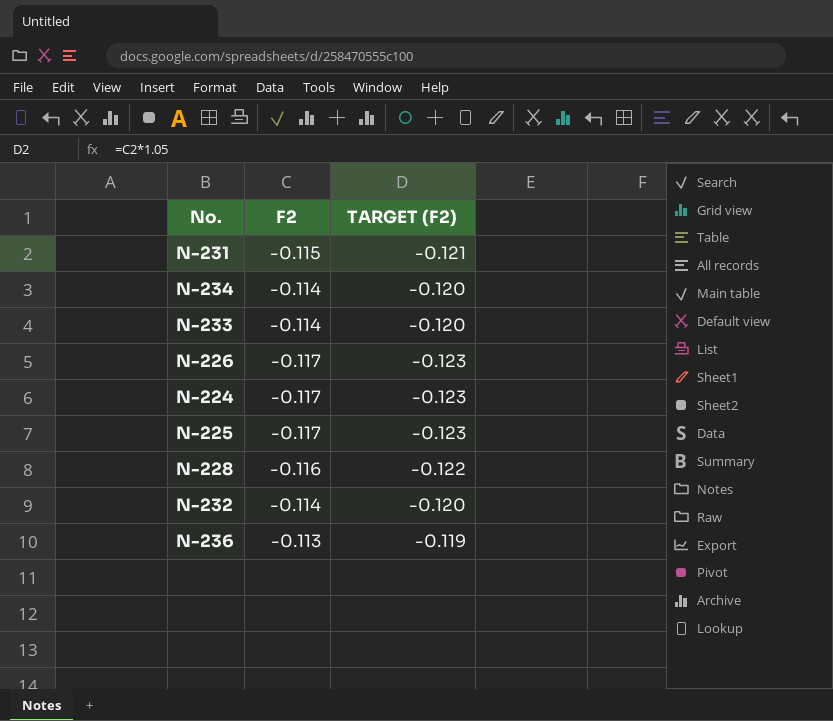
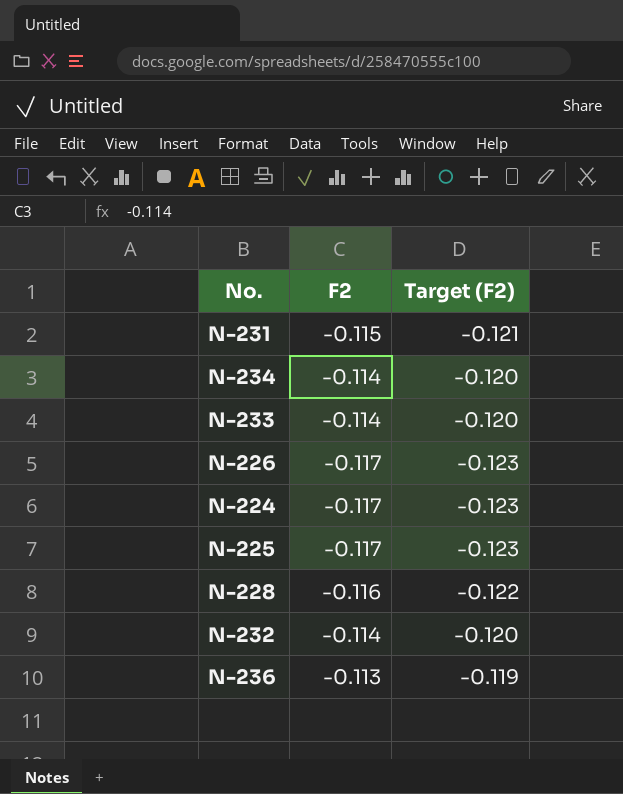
column name: TARGET (F2) -> Target (F2)

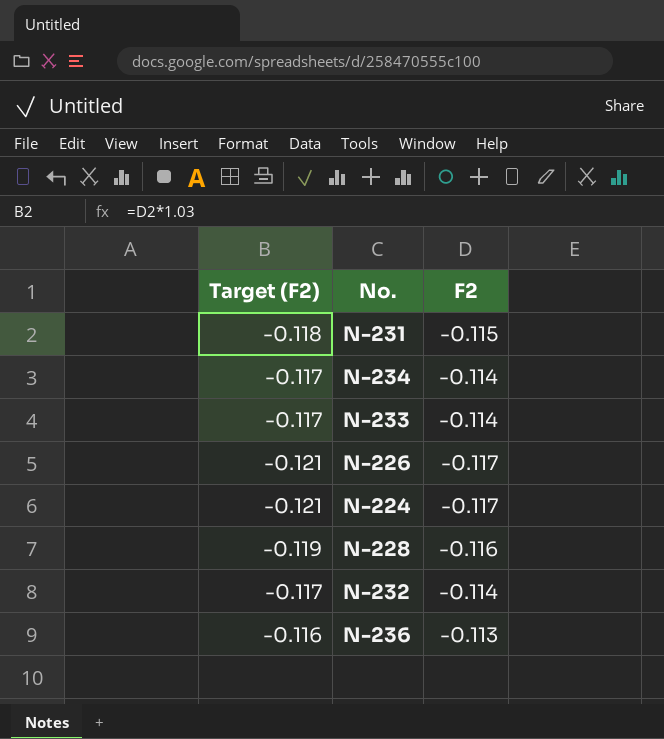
column Target (F2) | formula: [F2] * 1.05 -> [F2] * 1.03
column Target (F2) | position: 3 -> 1
row N-225: -0.117 | -0.123 -> none

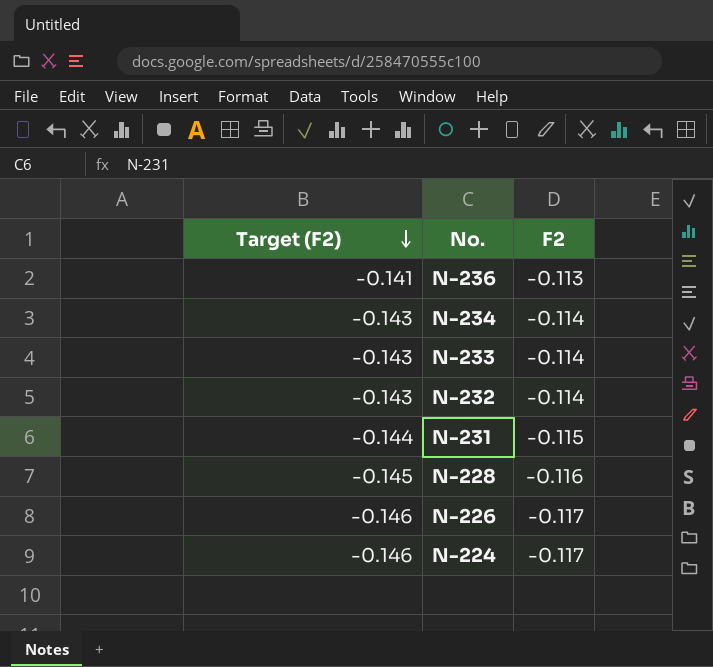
row order: none -> Target (F2) descending
column Target (F2) | formula: [F2] * 1.03 -> [F2] * 1.25

